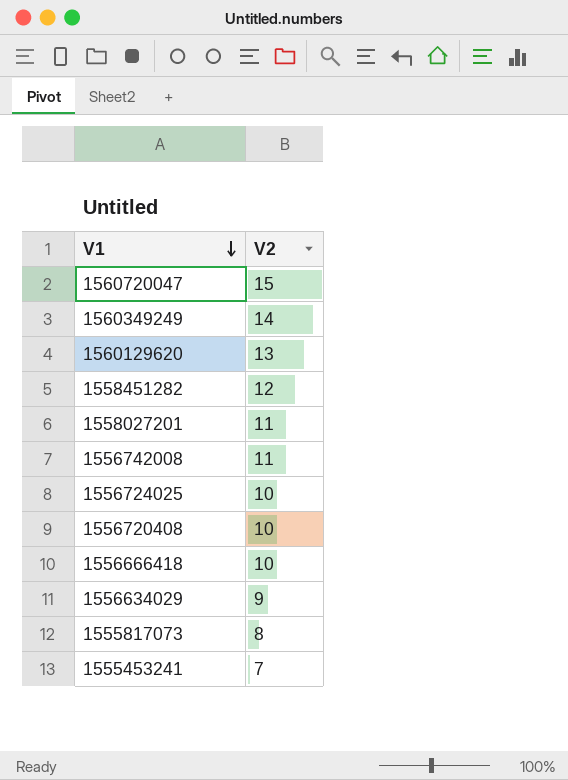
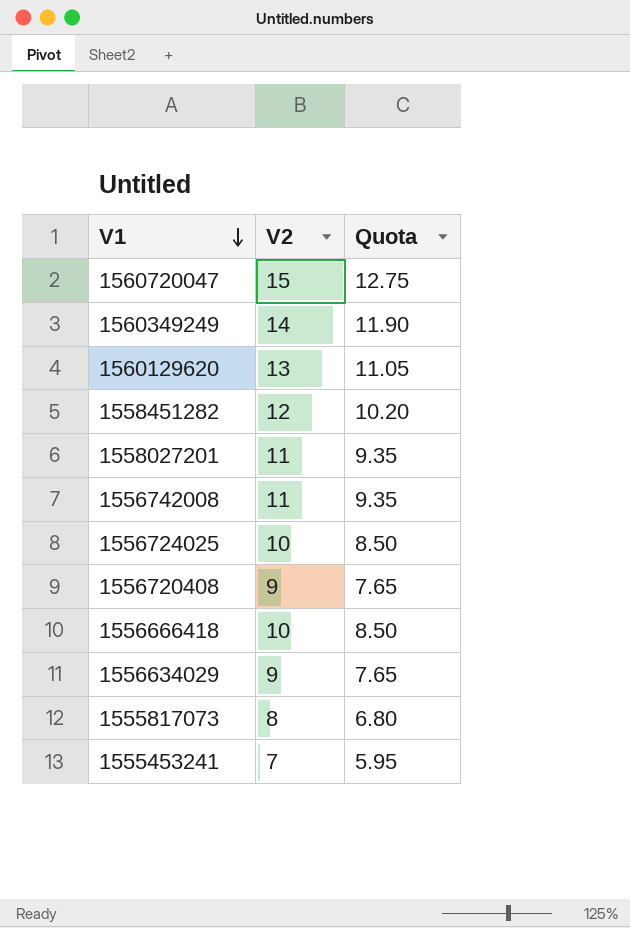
column Quota | formula: none -> [V2] * 0.85
1556720408 | V2: 10 -> 9

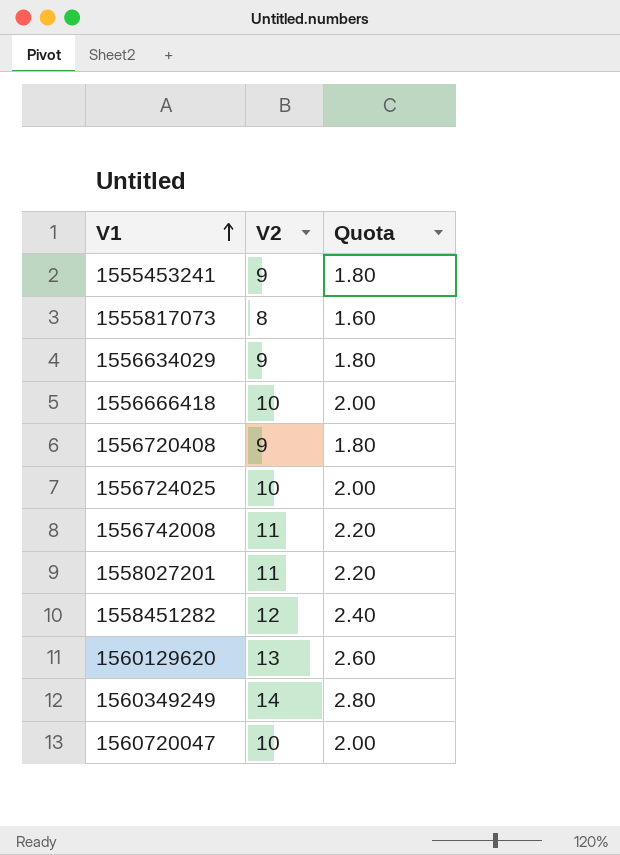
row order: V1 descending -> V1 ascending
column Quota | formula: [V2] * 0.85 -> [V2] * 0.2
1555453241 | V2: 7 -> 9
1560720047 | V2: 15 -> 10

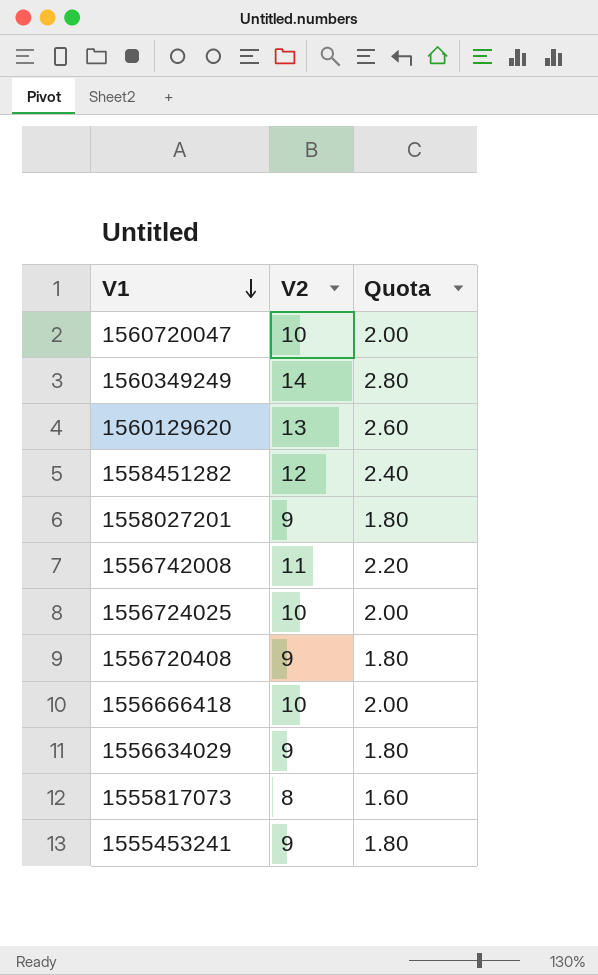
row order: V1 ascending -> V1 descending
1558027201 | V2: 11 -> 9
1558027201 | Quota: 2.20 -> 1.80

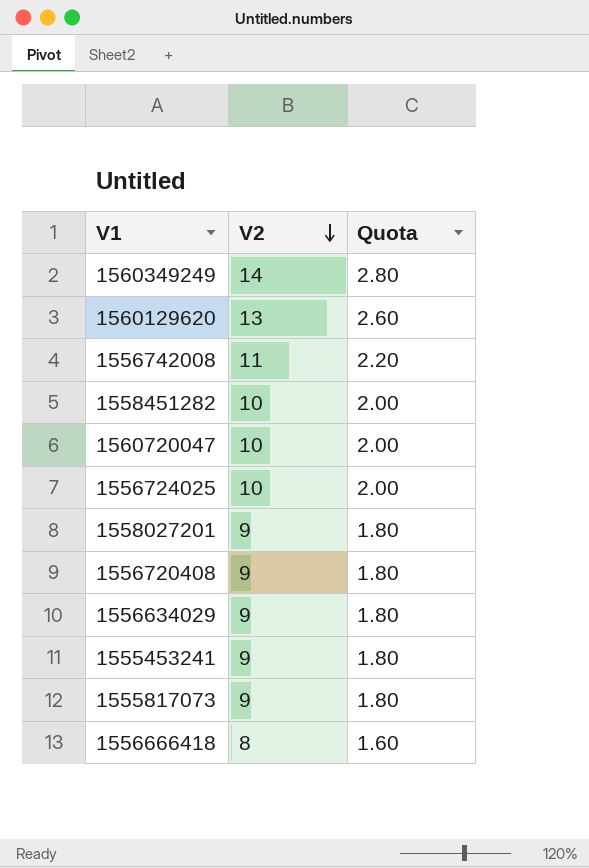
row order: V1 descending -> V2 descending
1558451282 | V2: 12 -> 10
1558451282 | Quota: 2.40 -> 2.00
1555817073 | V2: 8 -> 9
1555817073 | Quota: 1.60 -> 1.80
1556666418 | V2: 10 -> 8
1556666418 | Quota: 2.00 -> 1.60

